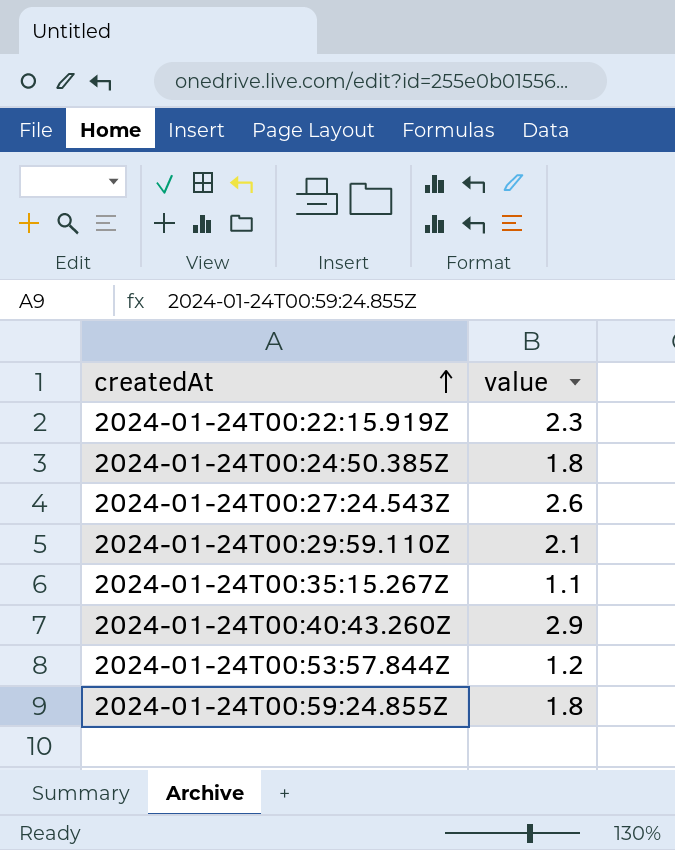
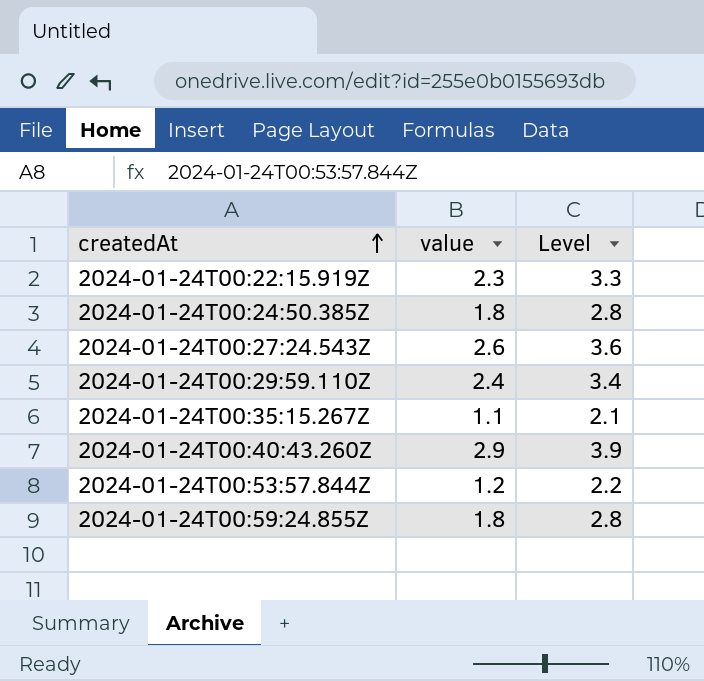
column Level | formula: none -> [value] + 1
2024-01-24T00:29:59.110Z | value: 2.1 -> 2.4

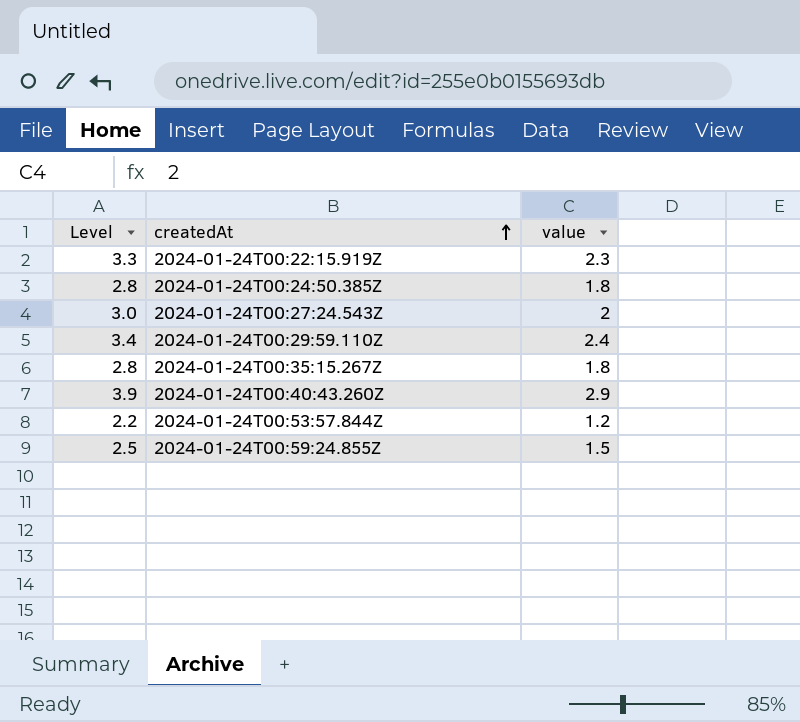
column Level | position: 3 -> 1
2024-01-24T00:27:24.543Z | Level: 3.6 -> 3.0
2024-01-24T00:27:24.543Z | value: 2.6 -> 2
2024-01-24T00:35:15.267Z | Level: 2.1 -> 2.8
2024-01-24T00:35:15.267Z | value: 1.1 -> 1.8
2024-01-24T00:59:24.855Z | Level: 2.8 -> 2.5
2024-01-24T00:59:24.855Z | value: 1.8 -> 1.5

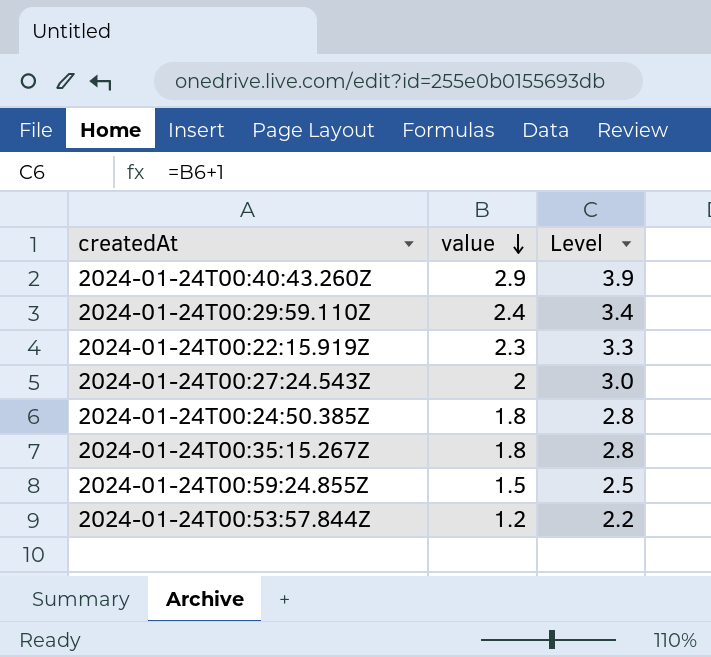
row order: createdAt ascending -> value descending
column Level | position: 1 -> 3

